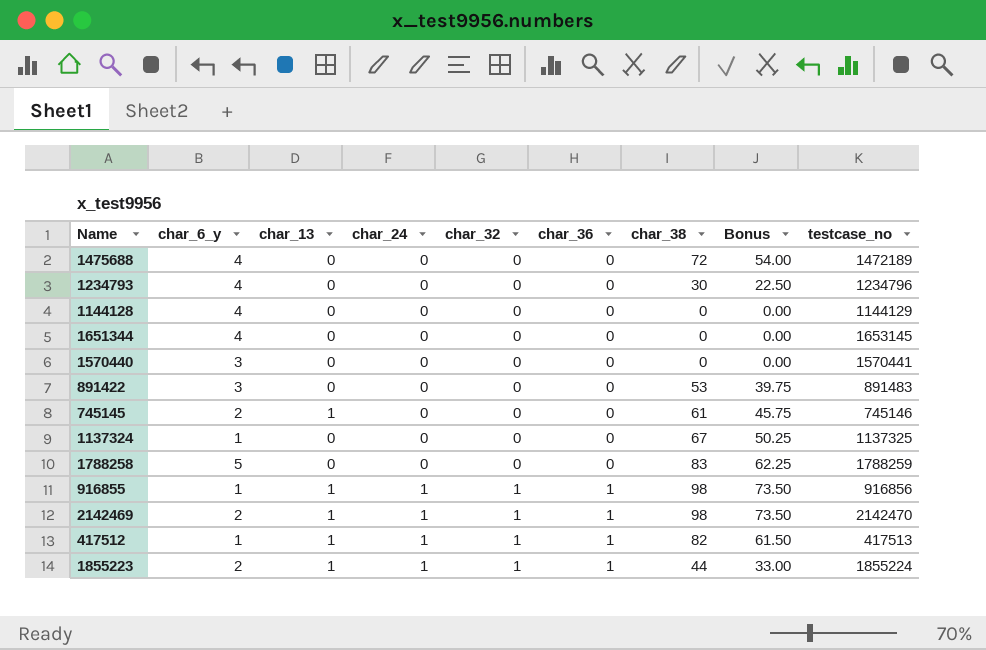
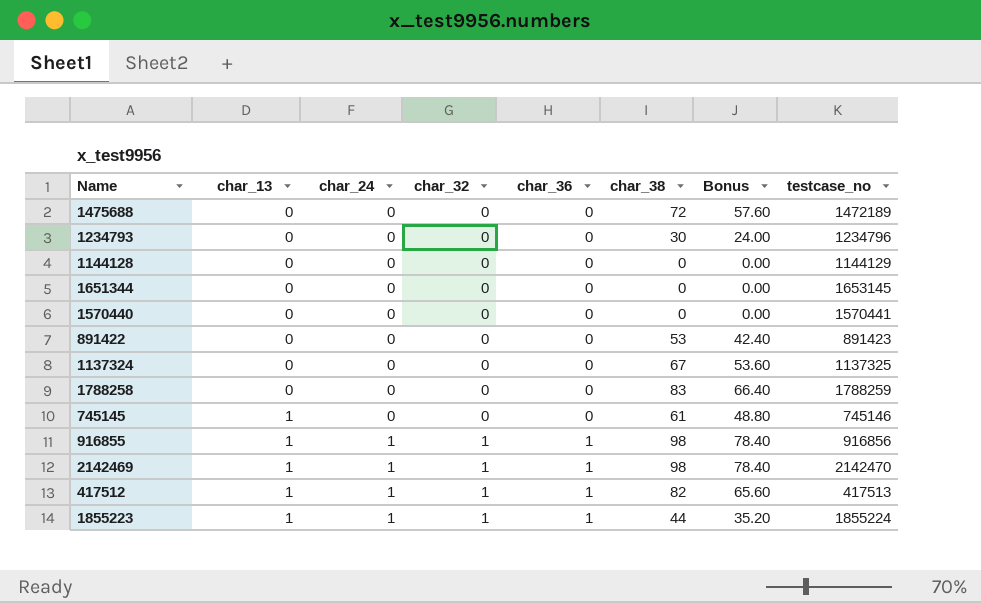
row order: char_24 ascending -> char_13 ascending
column char_6_y | position: 2 -> none
column Bonus | formula: [char_38] * 0.75 -> [char_38] * 0.8
891422 | testcase_no: 891483 -> 891423

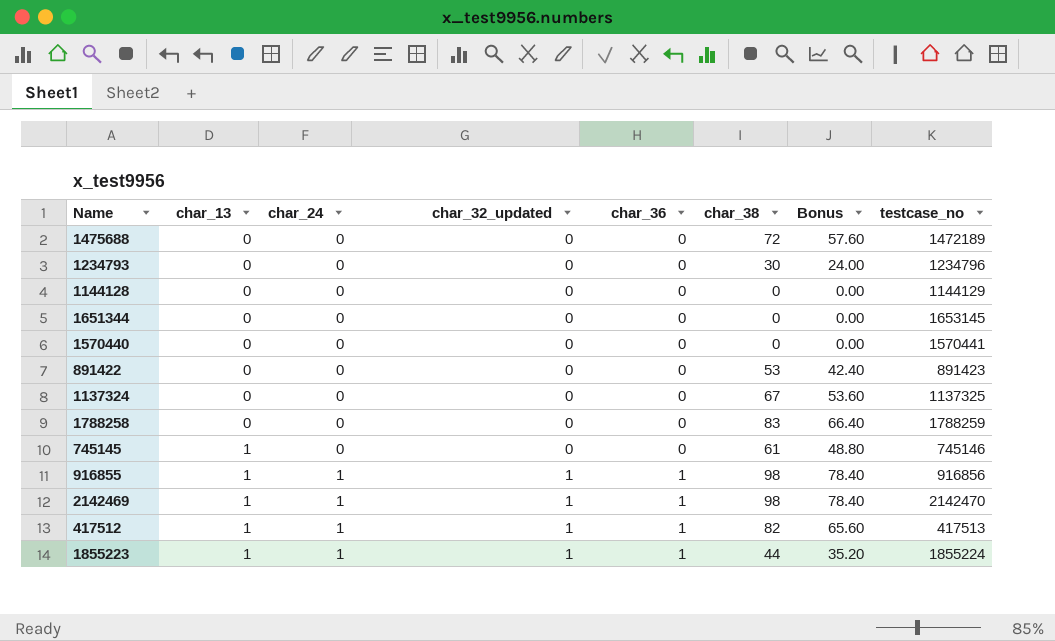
column name: char_32 -> char_32_updated

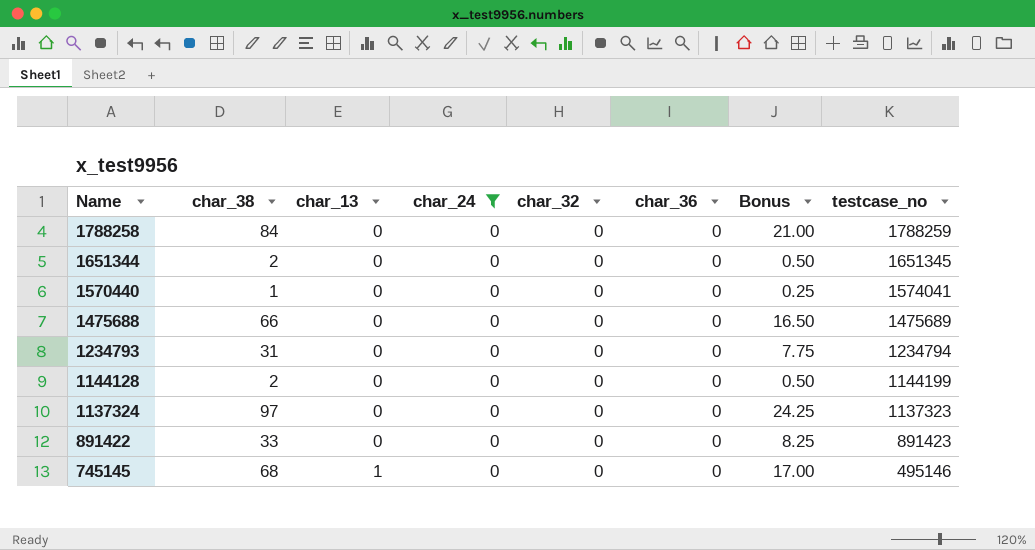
filter: none -> char_24 = 0
row order: char_13 ascending -> Name descending
column char_38 | position: 6 -> 2
column name: char_32_updated -> char_32
column Bonus | formula: [char_38] * 0.8 -> [char_38] * 0.25
1788258 | char_38: 83 -> 84
1651344 | char_38: 0 -> 2
1651344 | testcase_no: 1653145 -> 1651345
1570440 | char_38: 0 -> 1
1570440 | testcase_no: 1570441 -> 1574041
1475688 | char_38: 72 -> 66
1475688 | testcase_no: 1472189 -> 1475689
1234793 | char_38: 30 -> 31
1234793 | testcase_no: 1234796 -> 1234794
1144128 | char_38: 0 -> 2
1144128 | testcase_no: 1144129 -> 1144199
1137324 | char_38: 67 -> 97
1137324 | testcase_no: 1137325 -> 1137323
891422 | char_38: 53 -> 33
745145 | char_38: 61 -> 68
745145 | testcase_no: 745146 -> 495146

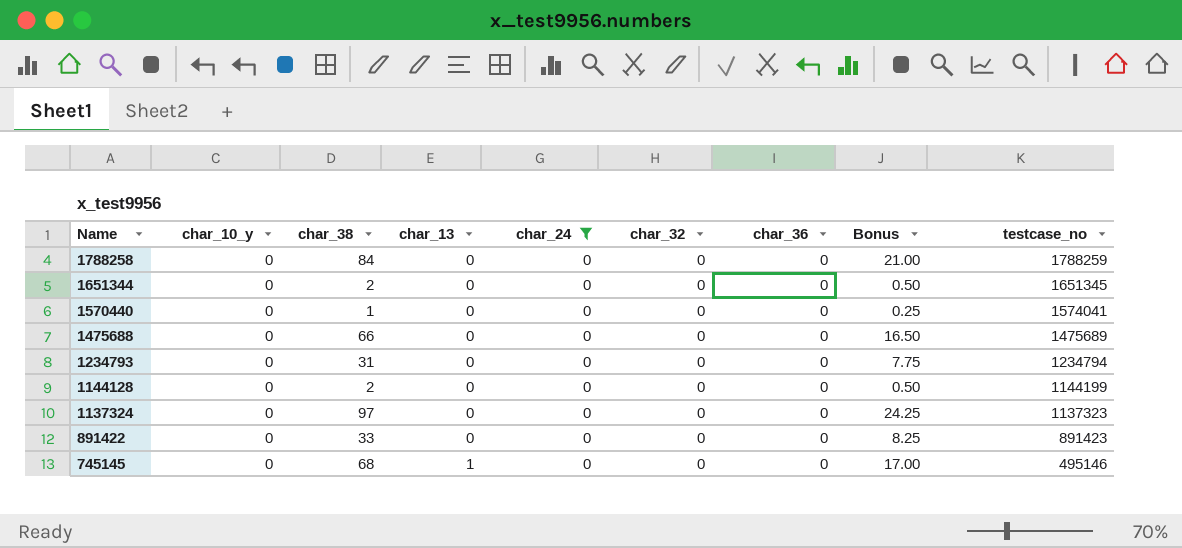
column char_10_y | position: none -> 2

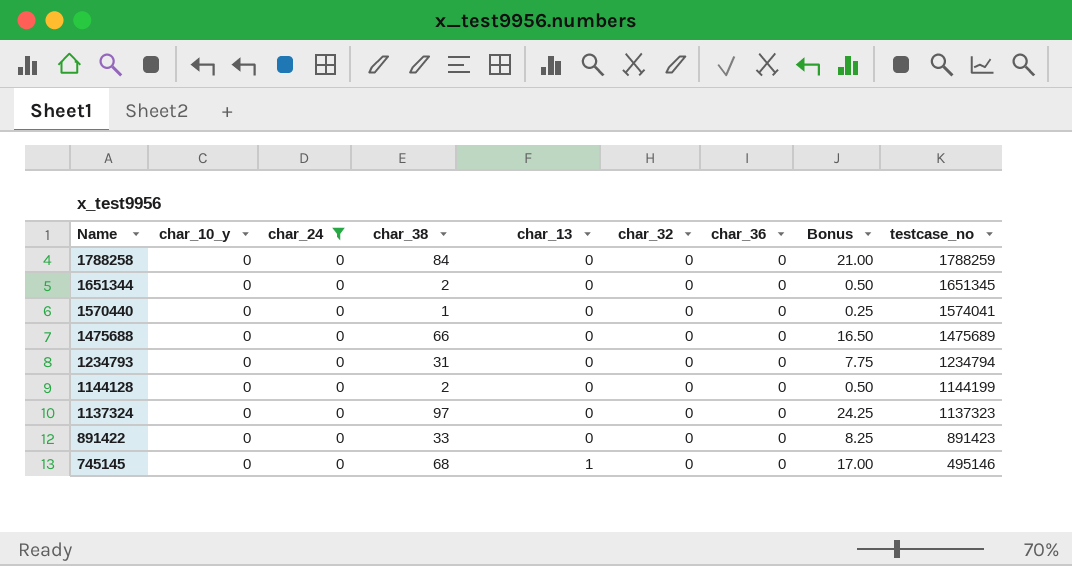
column char_24 | position: 5 -> 3

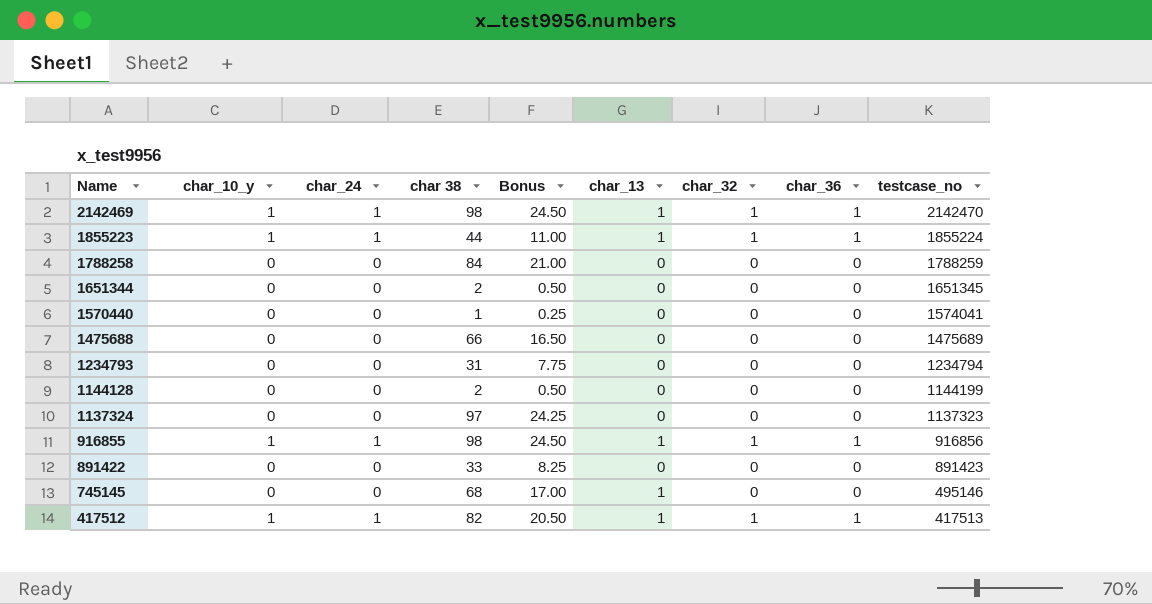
filter: char_24 = 0 -> none
column name: char_38 -> char 38
column Bonus | position: 8 -> 5

